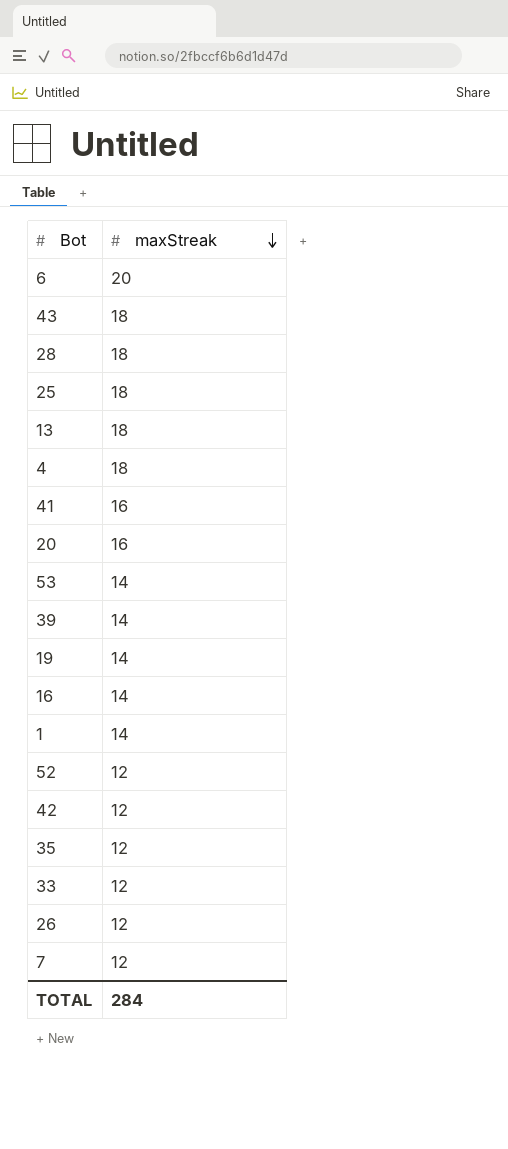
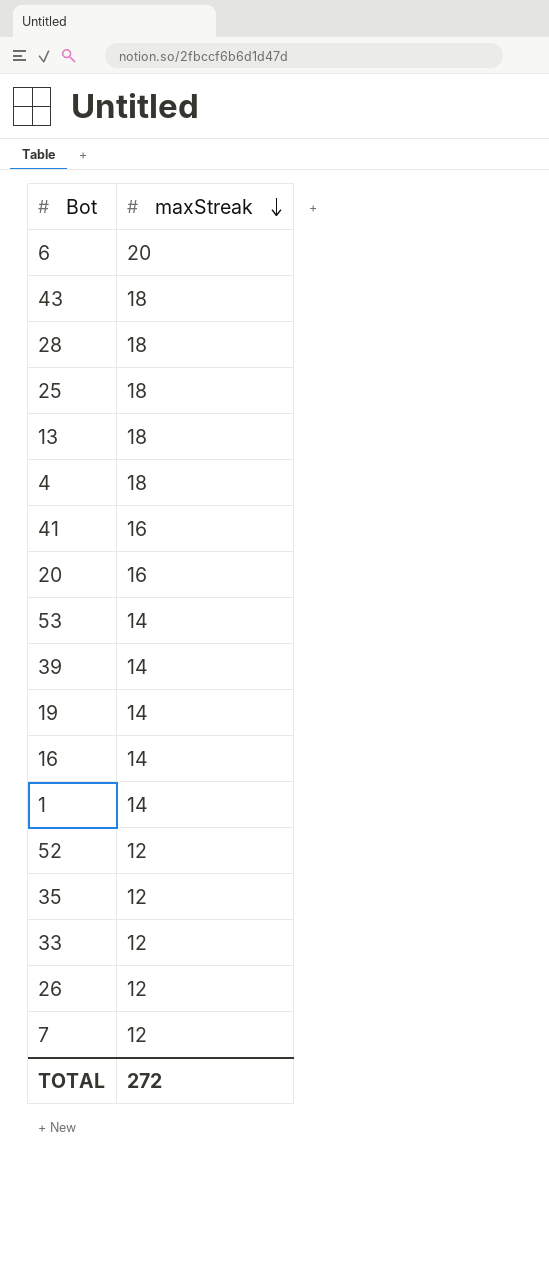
row 42: 12 -> none
TOTAL | maxStreak: 284 -> 272

